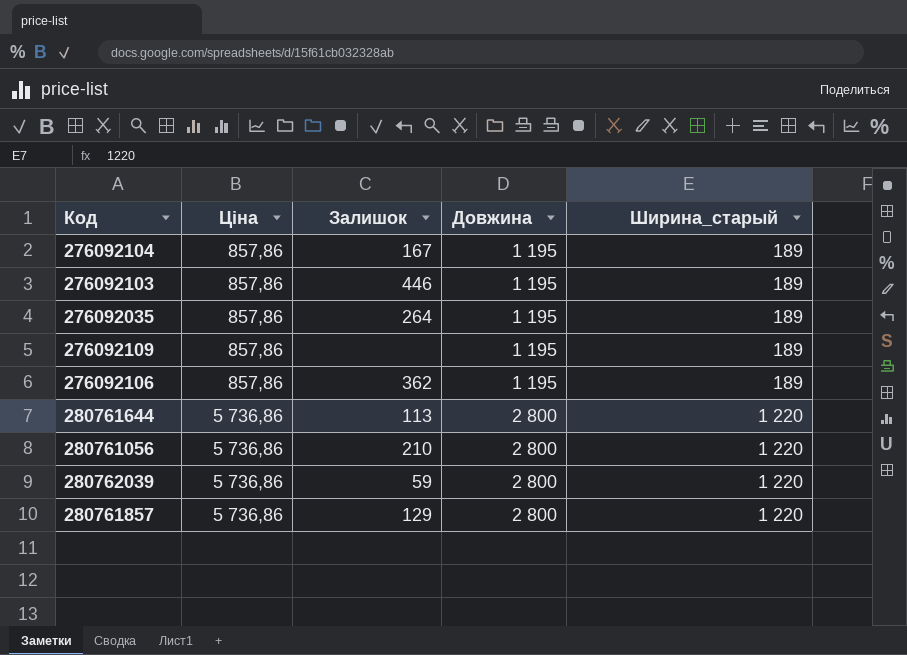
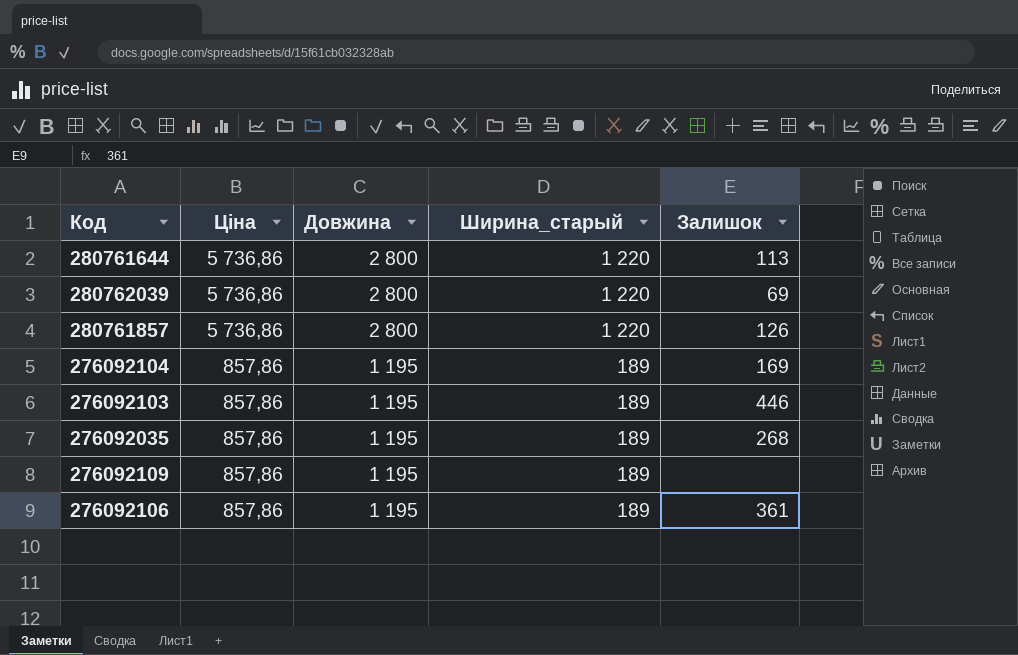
row order: Ціна ascending -> Ціна descending
column Залишок | position: 3 -> 5
row 280761056: 5 736,86 | 210 | 2 800 | 1 220 -> none
280762039 | Залишок: 59 -> 69
280761857 | Залишок: 129 -> 126
276092104 | Залишок: 167 -> 169
276092035 | Залишок: 264 -> 268
276092106 | Залишок: 362 -> 361

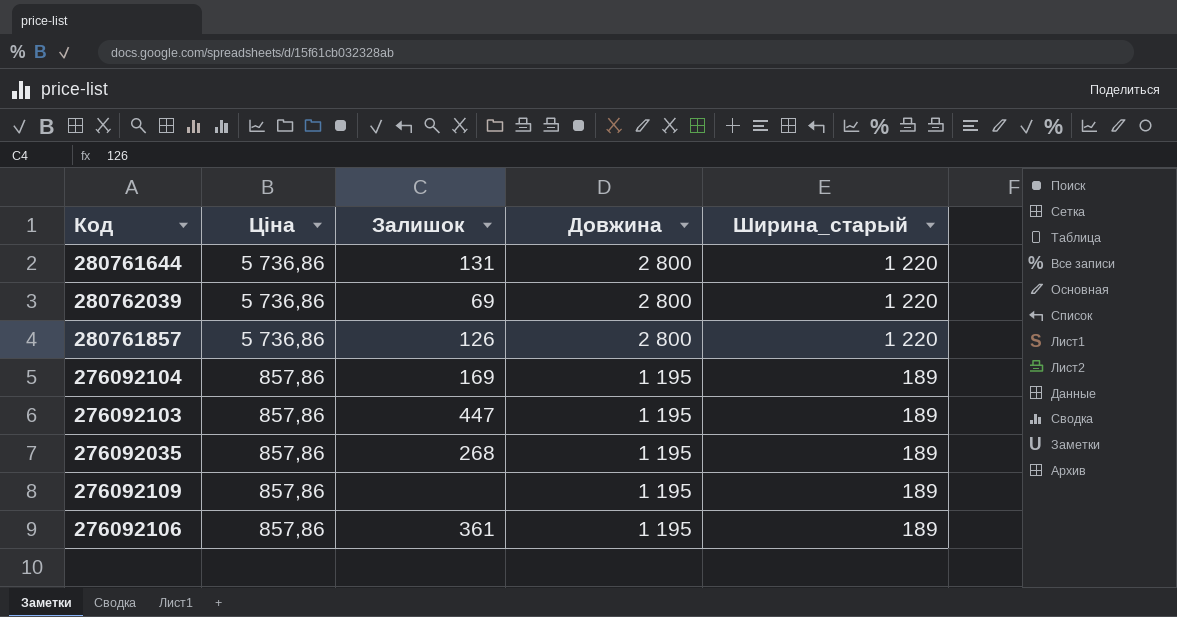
column Залишок | position: 5 -> 3
280761644 | Залишок: 113 -> 131
276092103 | Залишок: 446 -> 447

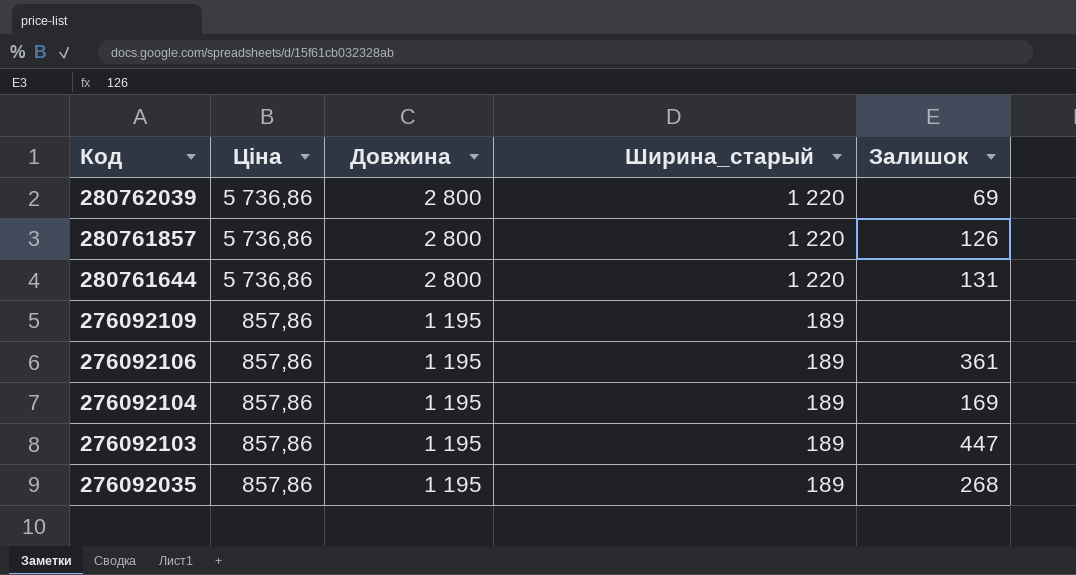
row order: Ціна descending -> Код descending
column Залишок | position: 3 -> 5

